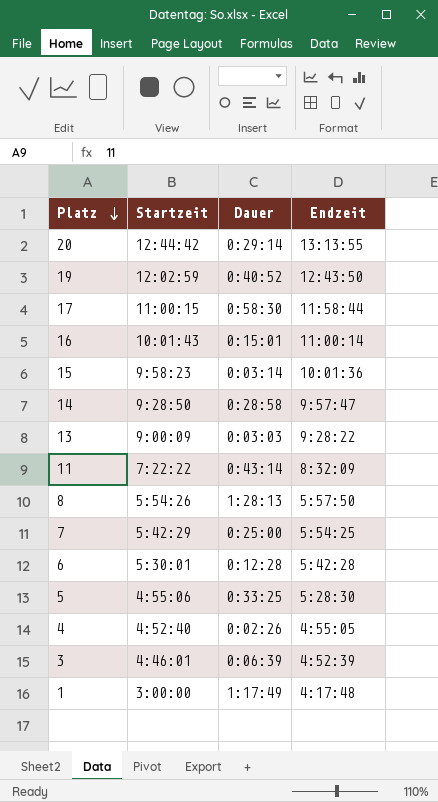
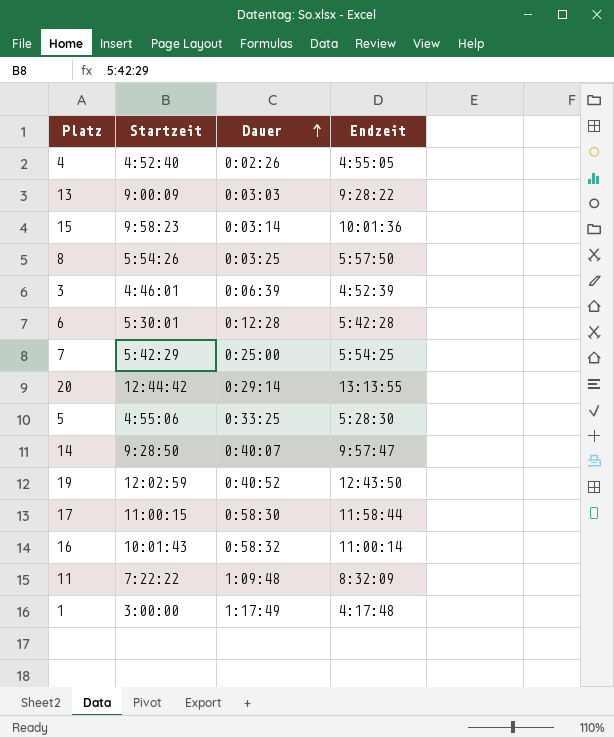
row order: Platz descending -> Dauer ascending
8 | Dauer: 1:28:13 -> 0:03:25
14 | Dauer: 0:28:58 -> 0:40:07
16 | Dauer: 0:15:01 -> 0:58:32
11 | Dauer: 0:43:14 -> 1:09:48

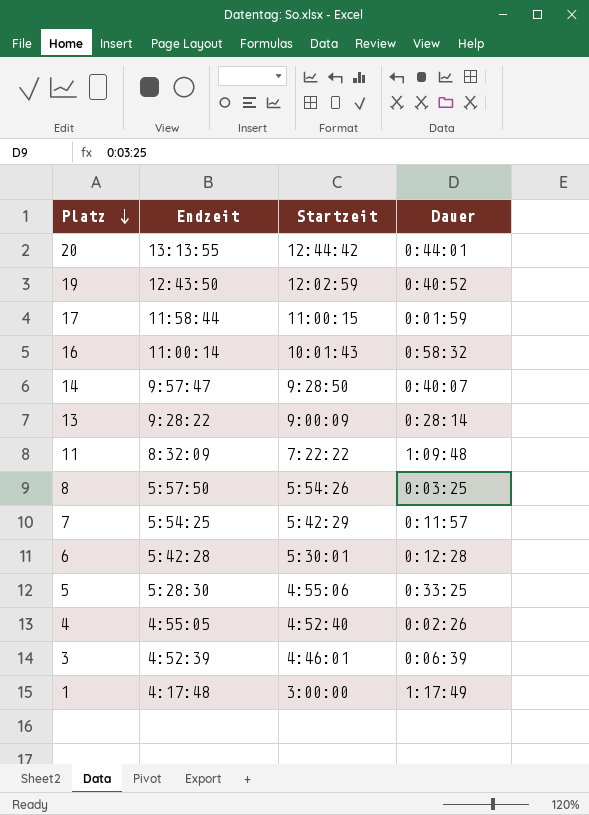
row order: Dauer ascending -> Platz descending
column Endzeit | position: 4 -> 2
row 15: 9:58:23 | 0:03:14 | 10:01:36 -> none
20 | Dauer: 0:29:14 -> 0:44:01
17 | Dauer: 0:58:30 -> 0:01:59
13 | Dauer: 0:03:03 -> 0:28:14
7 | Dauer: 0:25:00 -> 0:11:57

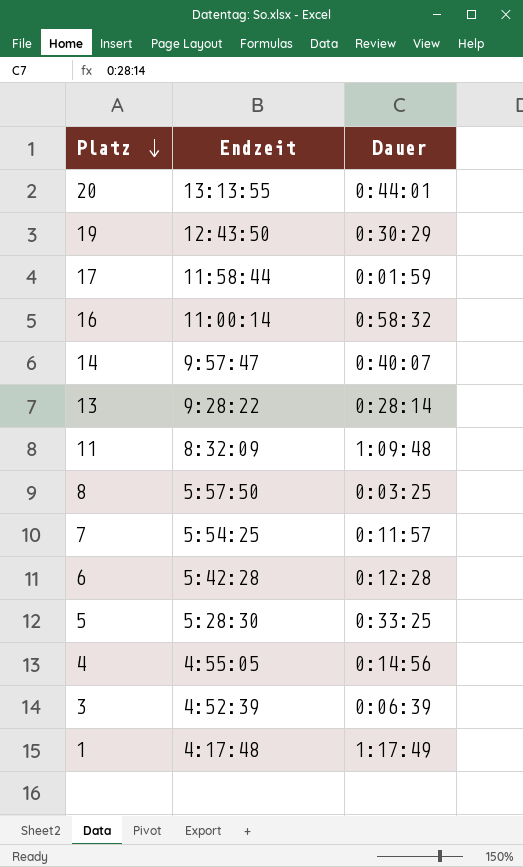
column Startzeit | position: 3 -> none
19 | Dauer: 0:40:52 -> 0:30:29
4 | Dauer: 0:02:26 -> 0:14:56

